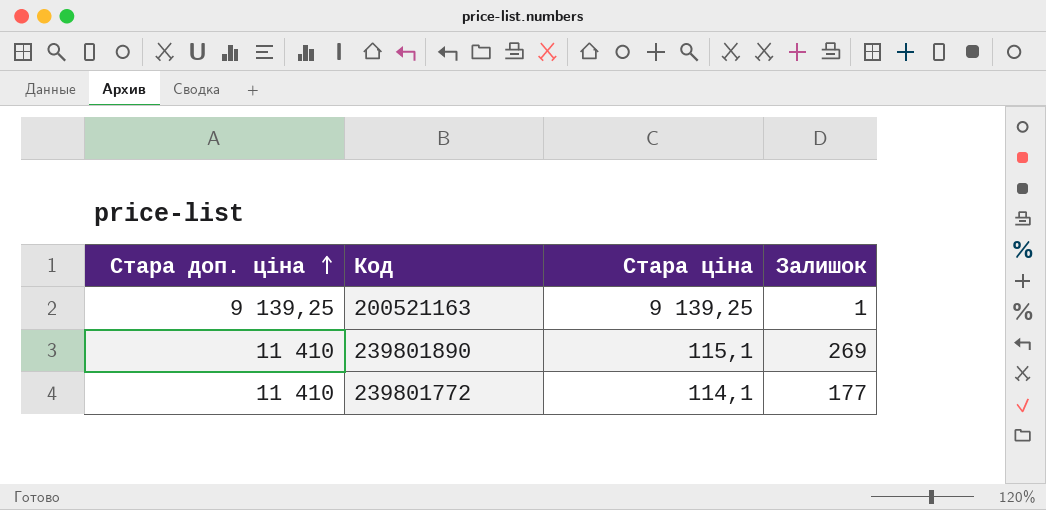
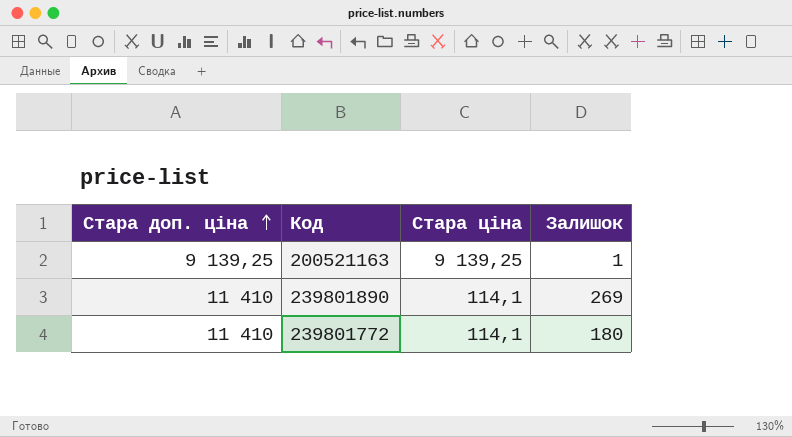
239801890 | Стара ціна: 115,1 -> 114,1
239801772 | Залишок: 177 -> 180

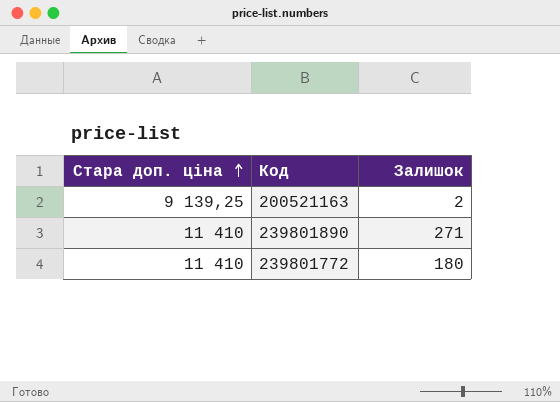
column Стара ціна | position: 3 -> none
200521163 | Залишок: 1 -> 2
239801890 | Залишок: 269 -> 271

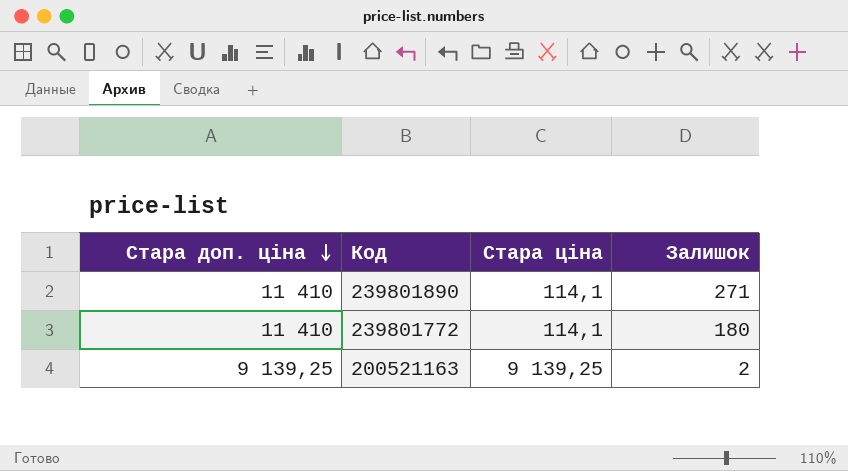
row order: Стара доп. ціна ascending -> Стара доп. ціна descending
column Стара ціна | position: none -> 3

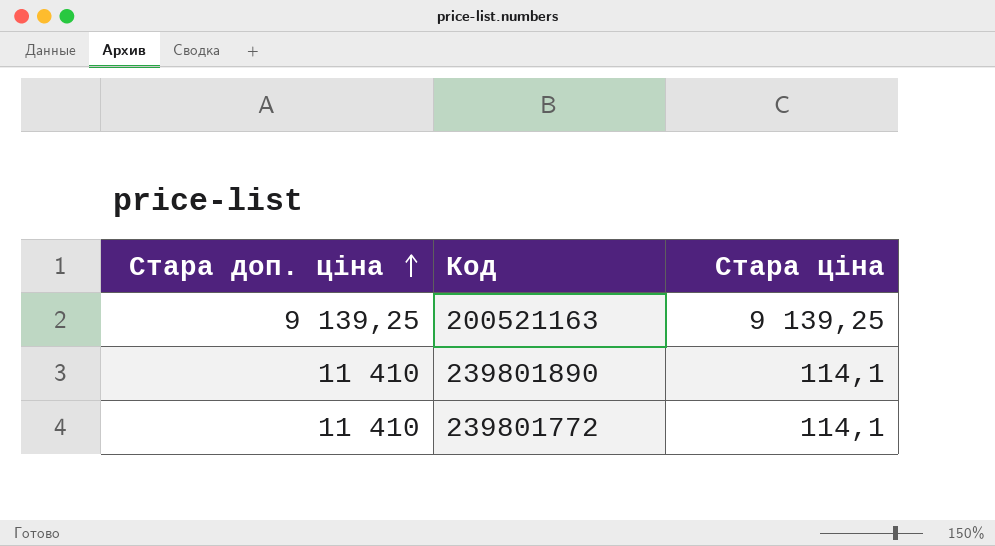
row order: Стара доп. ціна descending -> Стара доп. ціна ascending
column Залишок | position: 4 -> none

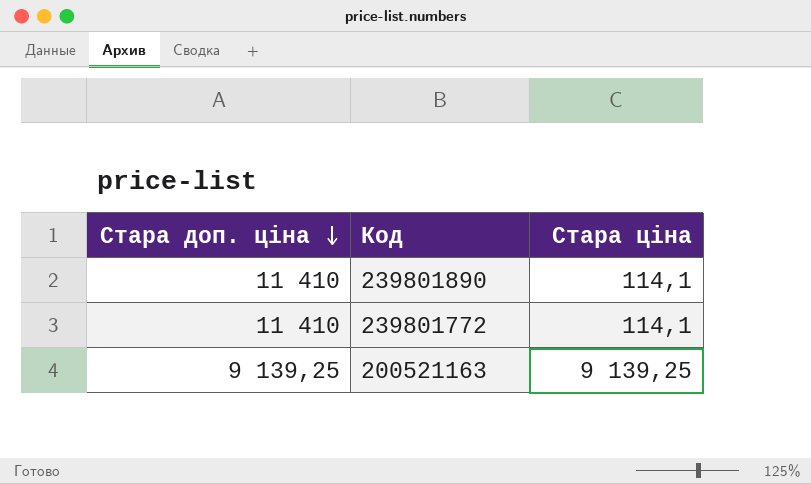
row order: Стара доп. ціна ascending -> Стара доп. ціна descending

